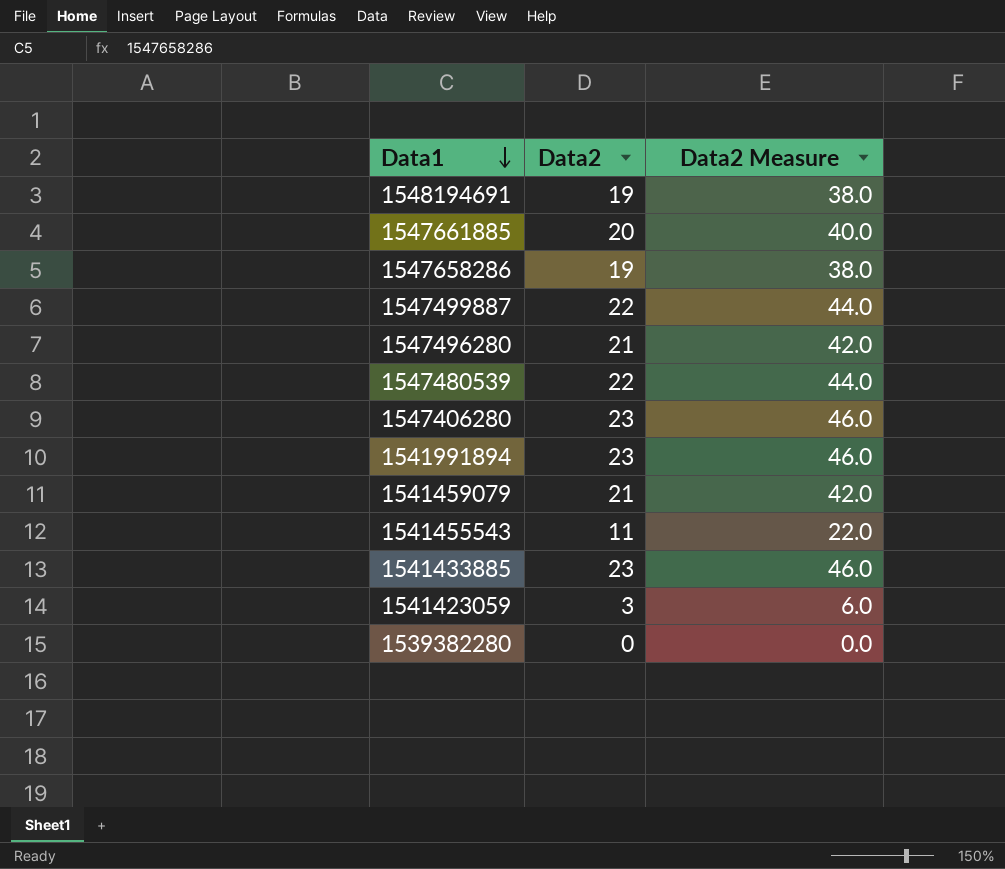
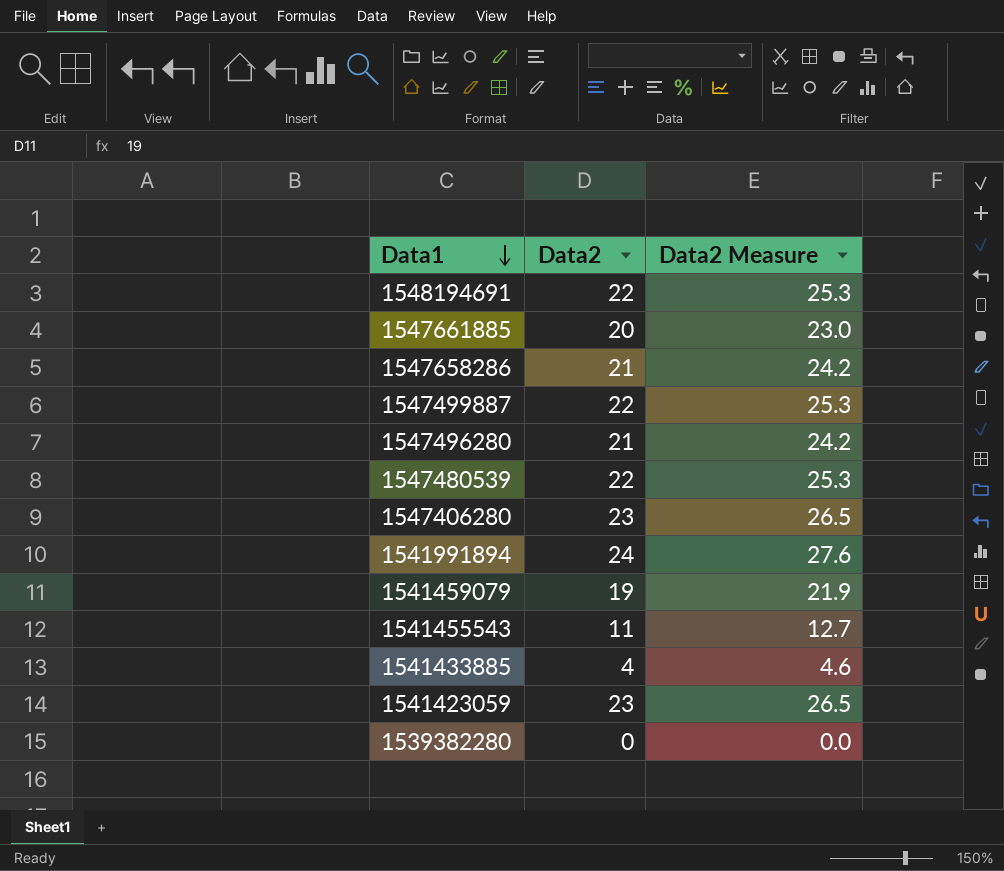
column Data2 Measure | formula: [Data2] * 2 -> [Data2] * 1.15
1548194691 | Data2: 19 -> 22
1547658286 | Data2: 19 -> 21
1541991894 | Data2: 23 -> 24
1541459079 | Data2: 21 -> 19
1541433885 | Data2: 23 -> 4
1541423059 | Data2: 3 -> 23

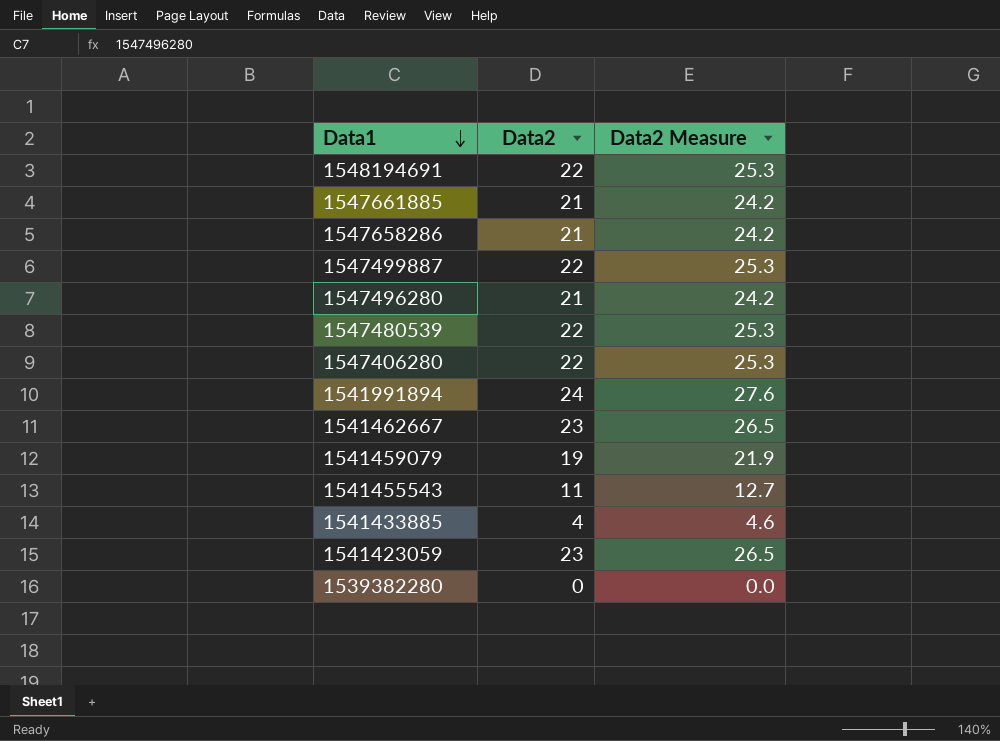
1547661885 | Data2: 20 -> 21
1547661885 | Data2 Measure: 23.0 -> 24.2
1547406280 | Data2: 23 -> 22
1547406280 | Data2 Measure: 26.5 -> 25.3
row 1541462667: none -> 23 | 26.5

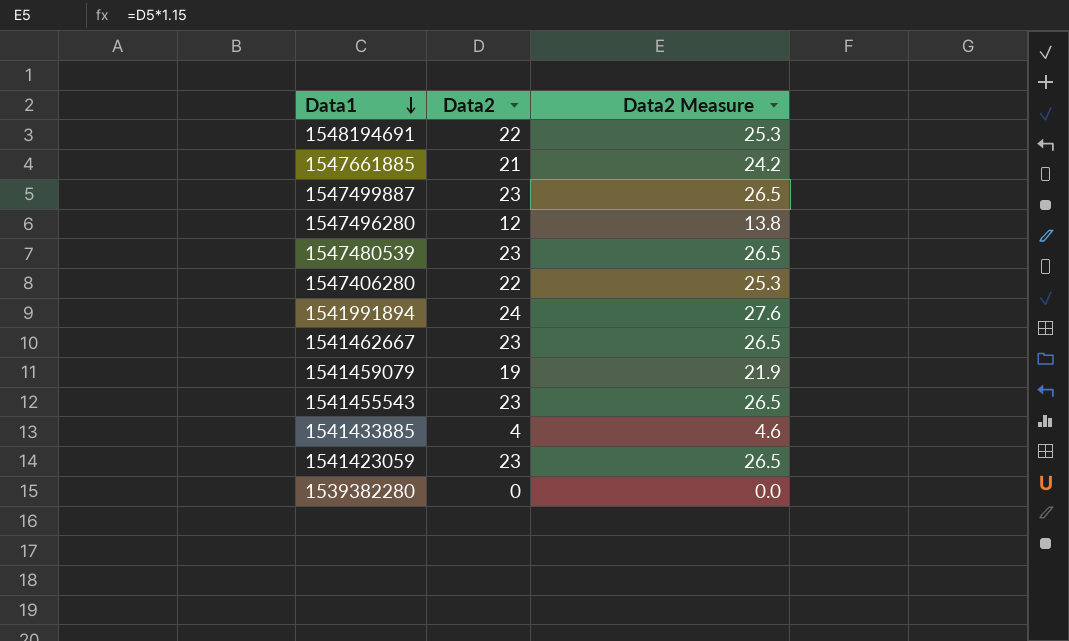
row 1547658286: 21 | 24.2 -> none
1547499887 | Data2: 22 -> 23
1547499887 | Data2 Measure: 25.3 -> 26.5
1547496280 | Data2: 21 -> 12
1547496280 | Data2 Measure: 24.2 -> 13.8
1547480539 | Data2: 22 -> 23
1547480539 | Data2 Measure: 25.3 -> 26.5
1541455543 | Data2: 11 -> 23
1541455543 | Data2 Measure: 12.7 -> 26.5

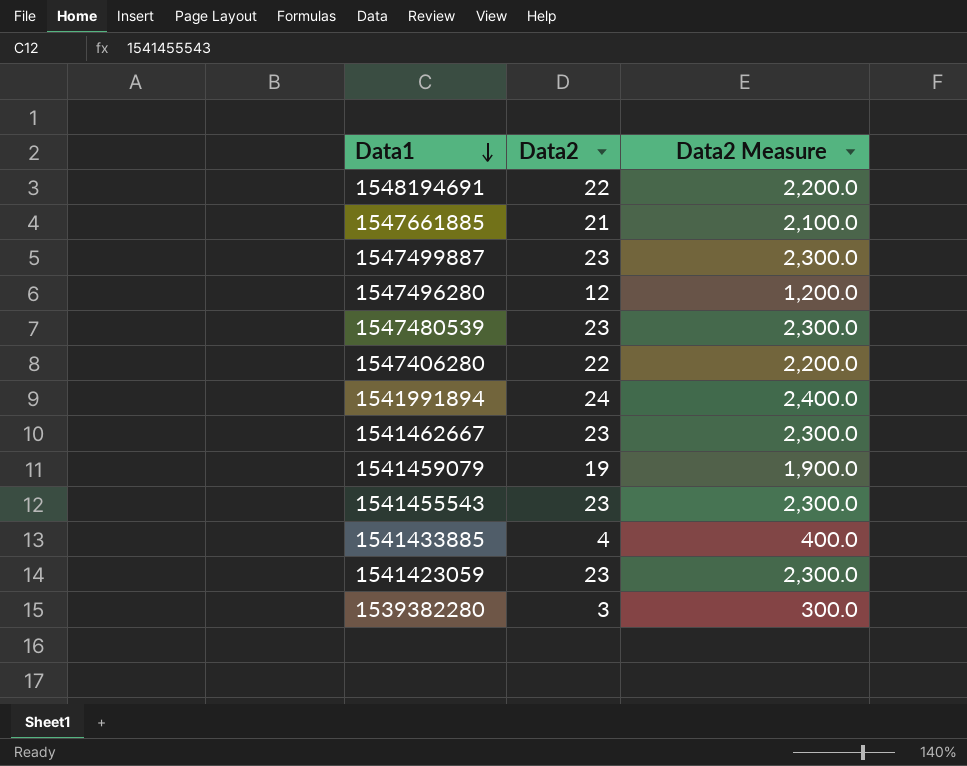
column Data2 Measure | formula: [Data2] * 1.15 -> [Data2] * 100
1539382280 | Data2: 0 -> 3

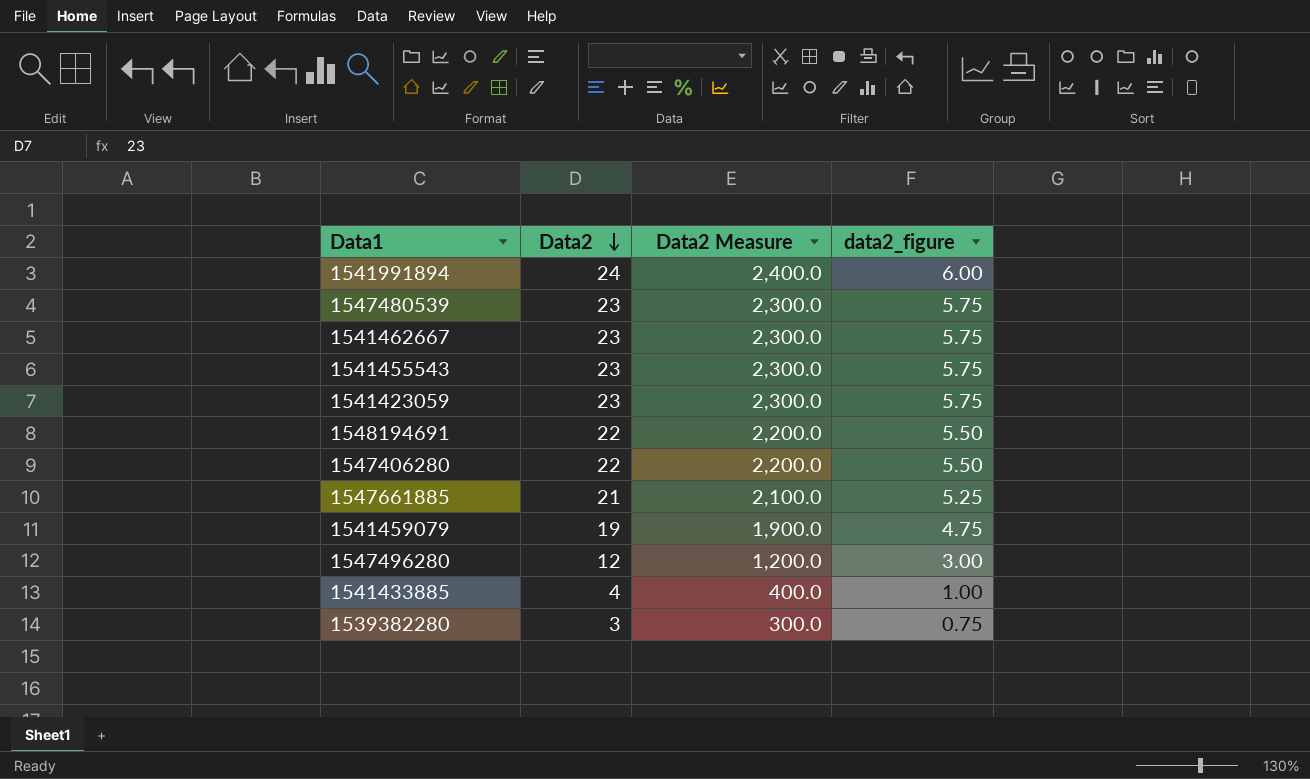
row order: Data1 descending -> Data2 descending
column data2_figure | formula: none -> [Data2] * 0.25
row 1547499887: 23 | 2,300.0 -> none

